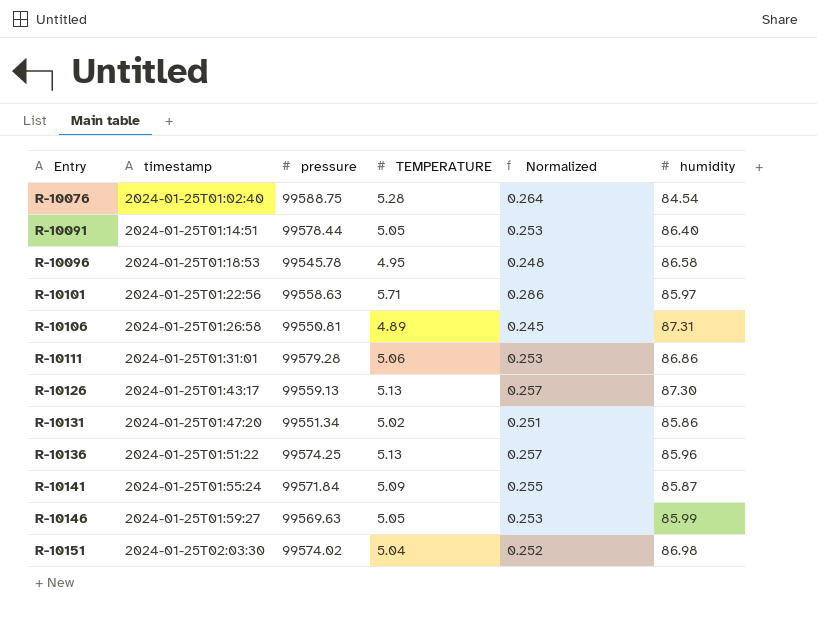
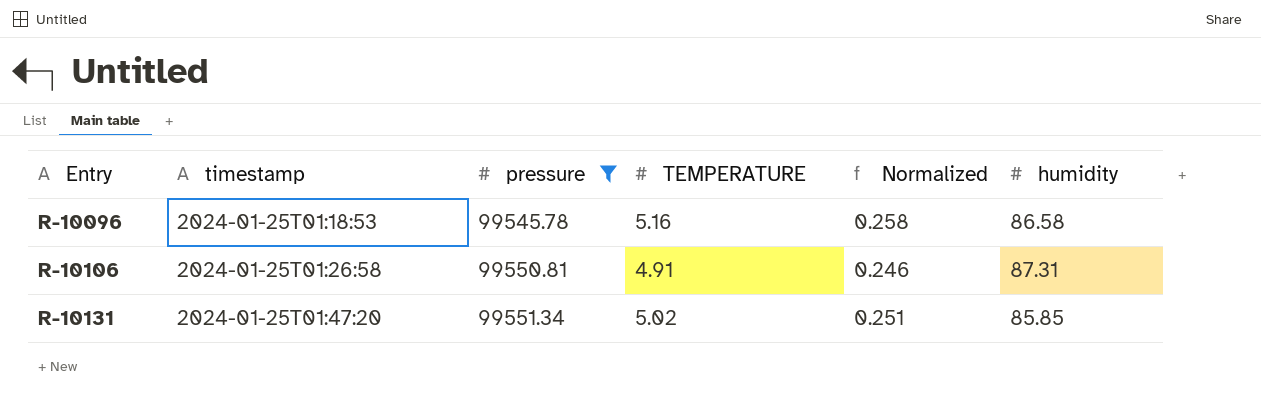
filter: none -> pressure <= 99551.34
R-10096 | TEMPERATURE: 4.95 -> 5.16
R-10096 | Normalized: 0.248 -> 0.258
R-10106 | TEMPERATURE: 4.89 -> 4.91
R-10106 | Normalized: 0.245 -> 0.246
R-10131 | humidity: 85.86 -> 85.85

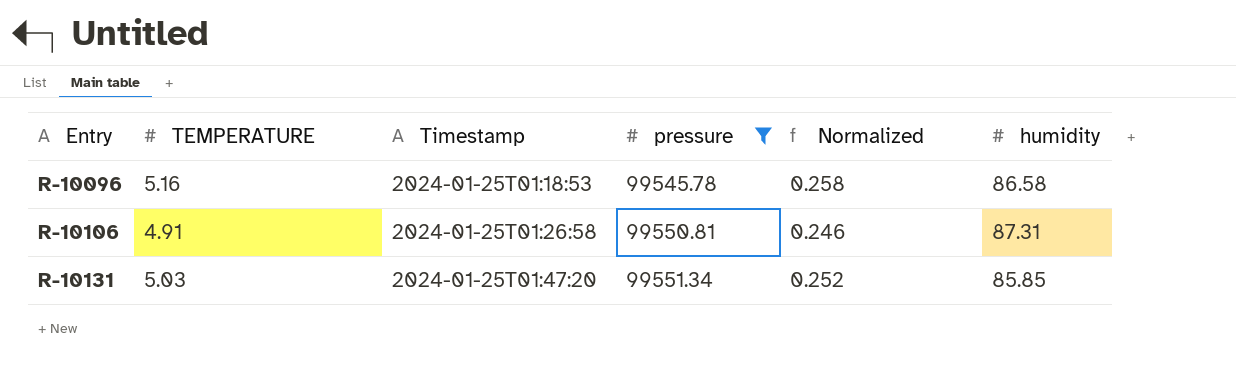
column TEMPERATURE | position: 4 -> 2
column name: timestamp -> Timestamp
R-10131 | TEMPERATURE: 5.02 -> 5.03
R-10131 | Normalized: 0.251 -> 0.252

